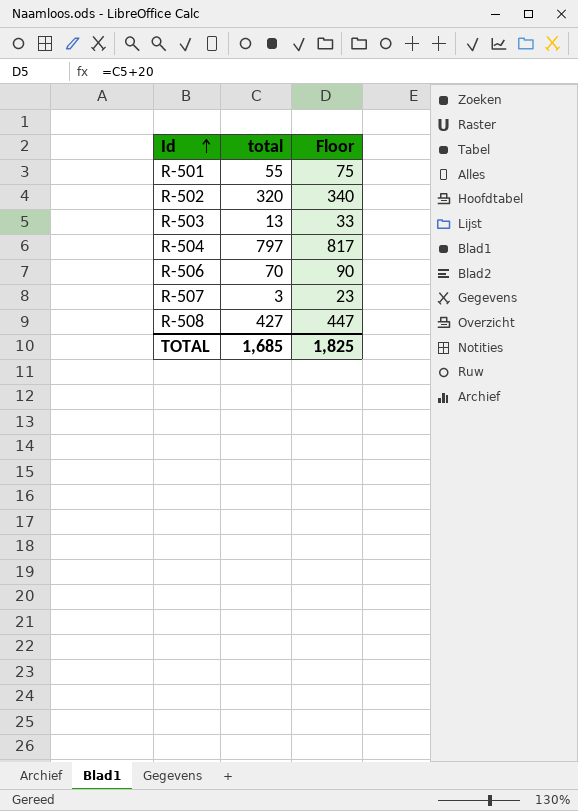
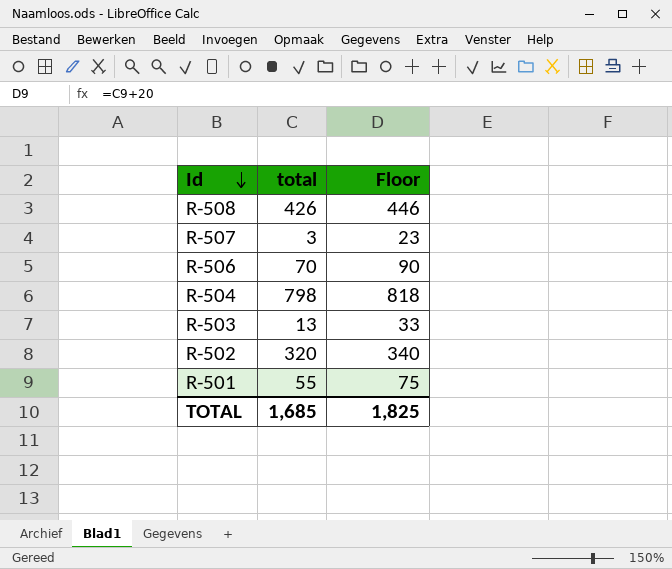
row order: Id ascending -> Id descending
R-508 | total: 427 -> 426
R-508 | Floor: 447 -> 446
R-504 | total: 797 -> 798
R-504 | Floor: 817 -> 818

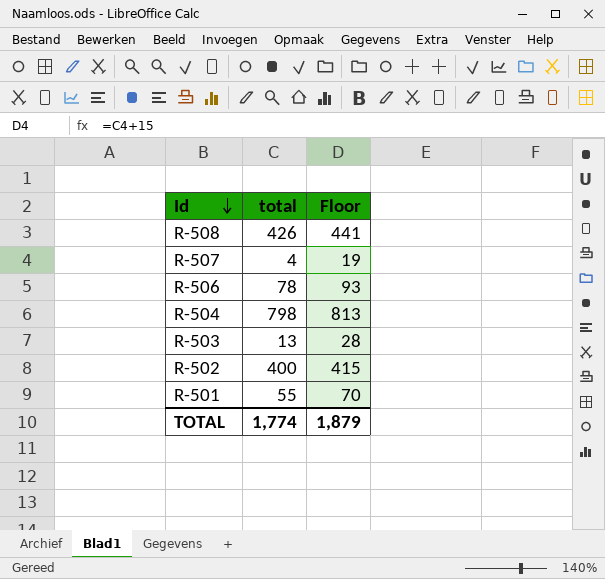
column Floor | formula: [total] + 20 -> [total] + 15
R-507 | total: 3 -> 4
R-506 | total: 70 -> 78
R-502 | total: 320 -> 400
TOTAL | total: 1,685 -> 1,774
TOTAL | Floor: 1,825 -> 1,879

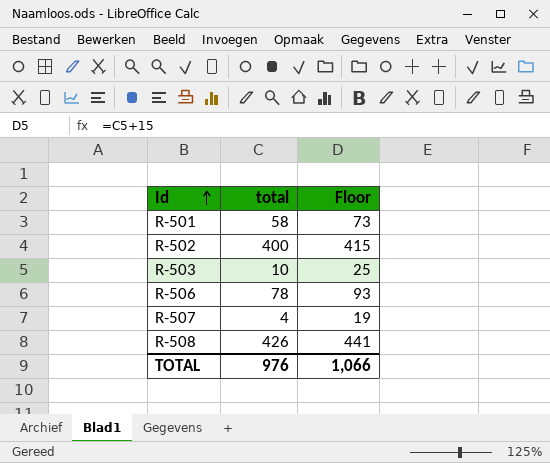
row order: Id descending -> Id ascending
row R-504: 798 | 813 -> none
R-501 | total: 55 -> 58
R-501 | Floor: 70 -> 73
R-503 | total: 13 -> 10
R-503 | Floor: 28 -> 25
TOTAL | total: 1,774 -> 976
TOTAL | Floor: 1,879 -> 1,066

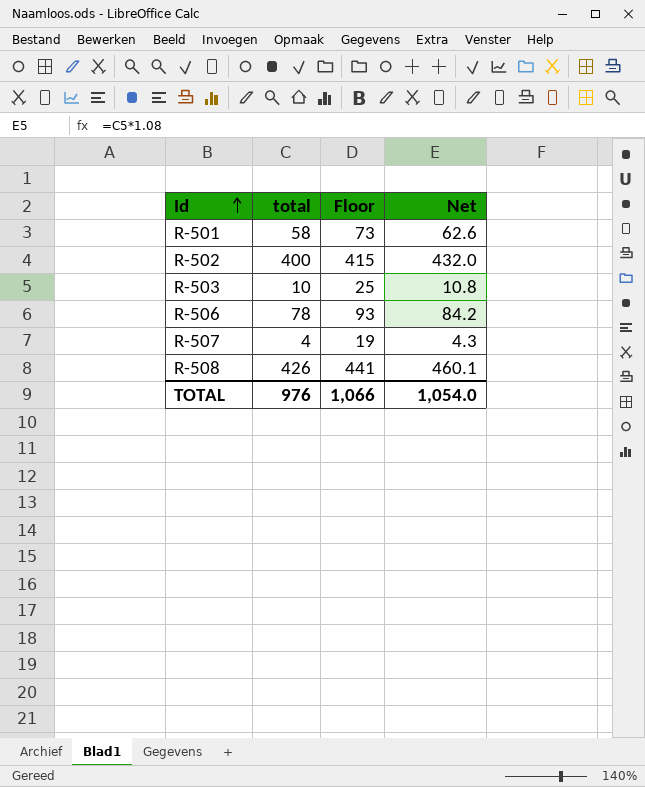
column Net | formula: none -> [total] * 1.08

